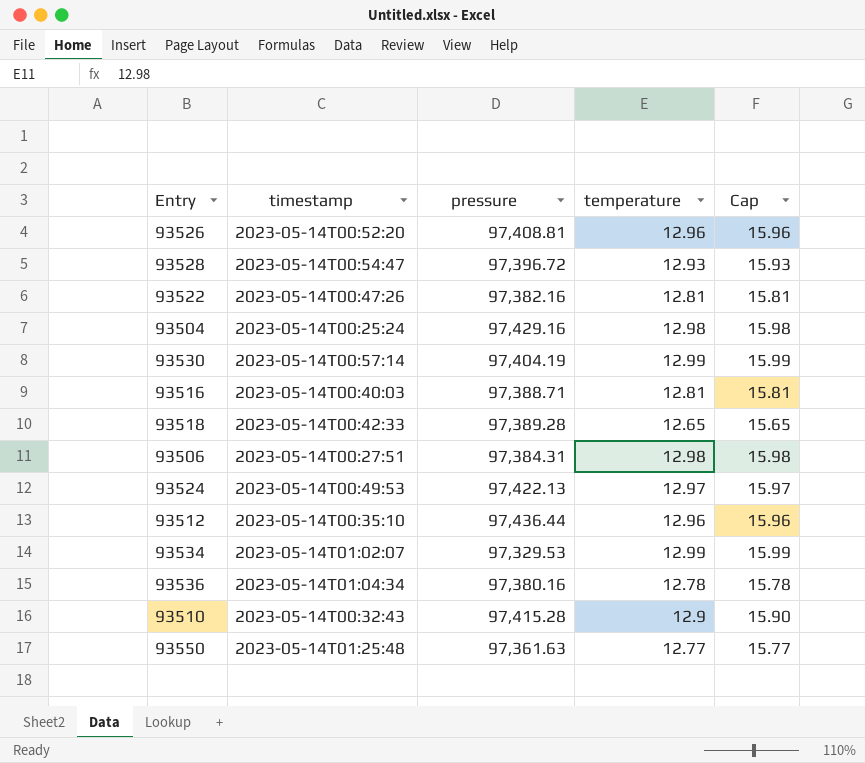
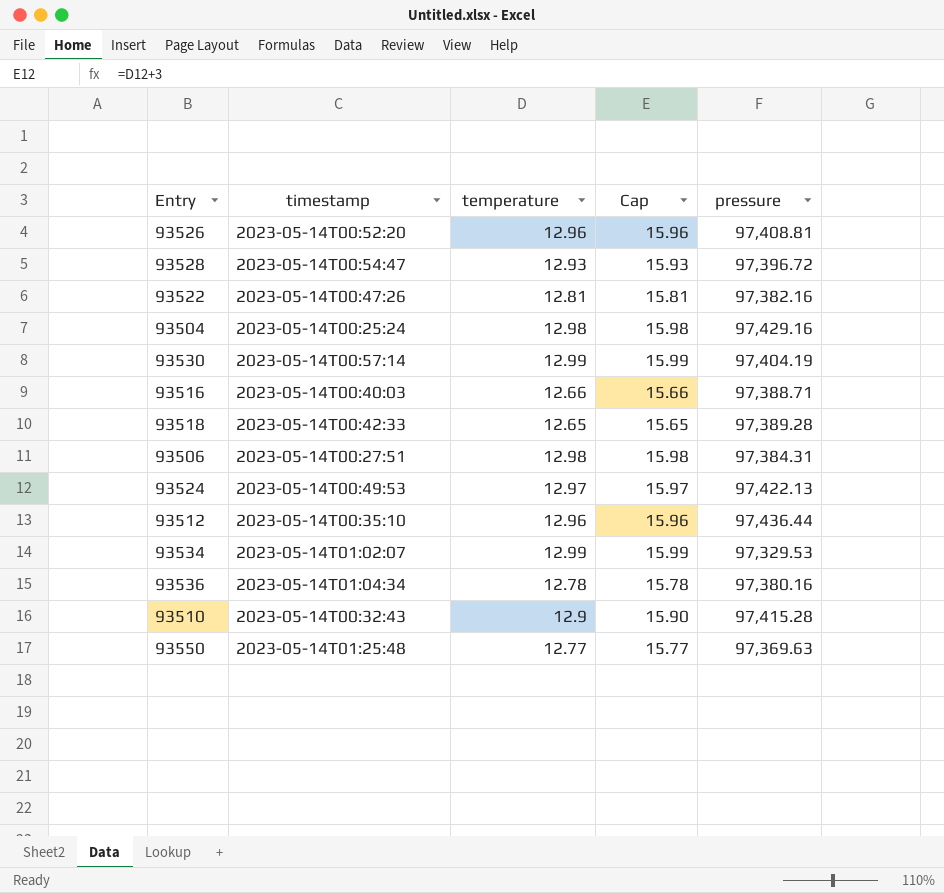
column pressure | position: 3 -> 5
93516 | temperature: 12.81 -> 12.66
93516 | Cap: 15.81 -> 15.66
93550 | pressure: 97,361.63 -> 97,369.63

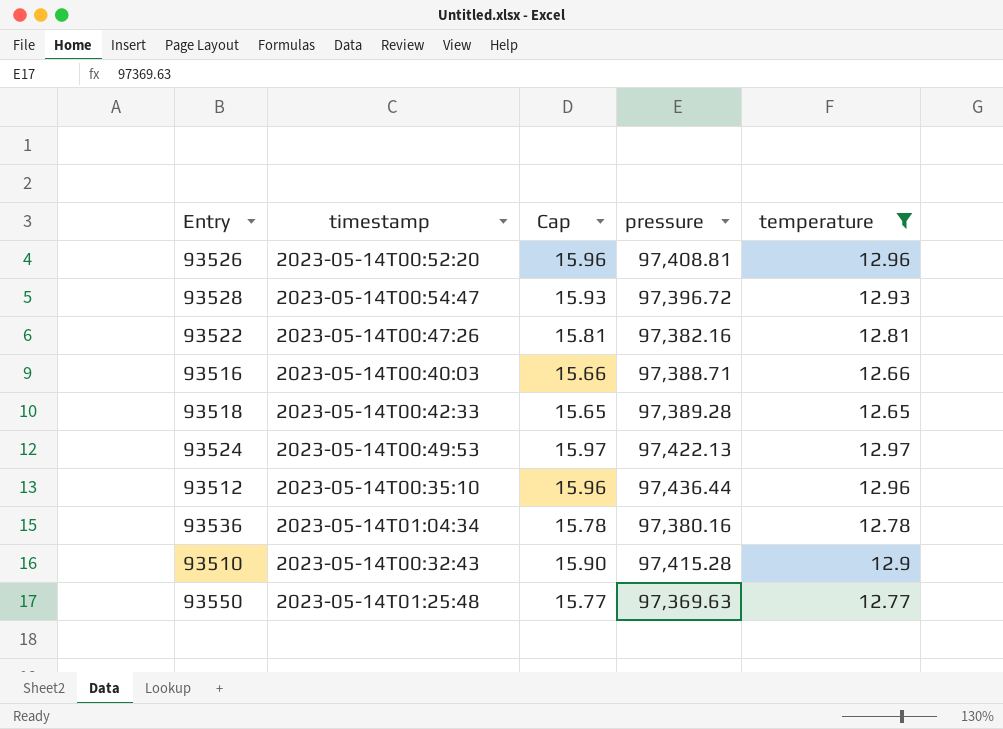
filter: none -> temperature <= 12.97
column temperature | position: 3 -> 5

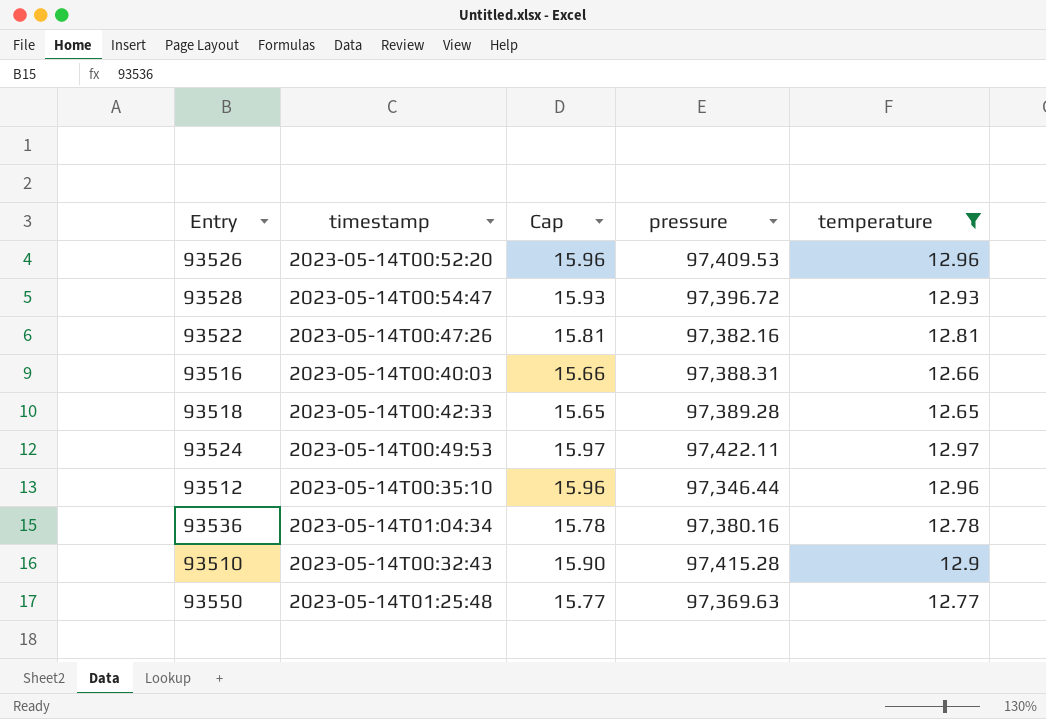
93526 | pressure: 97,408.81 -> 97,409.53
93516 | pressure: 97,388.71 -> 97,388.31
93524 | pressure: 97,422.13 -> 97,422.11
93512 | pressure: 97,436.44 -> 97,346.44

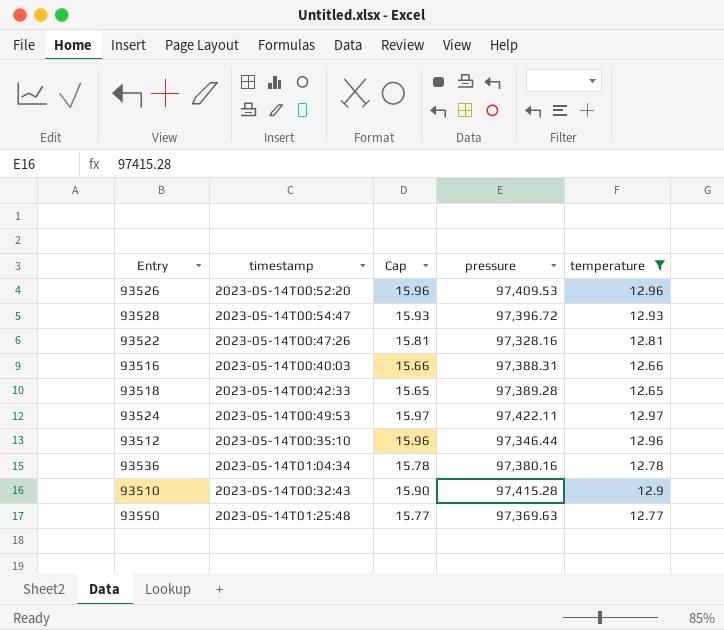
93522 | pressure: 97,382.16 -> 97,328.16

